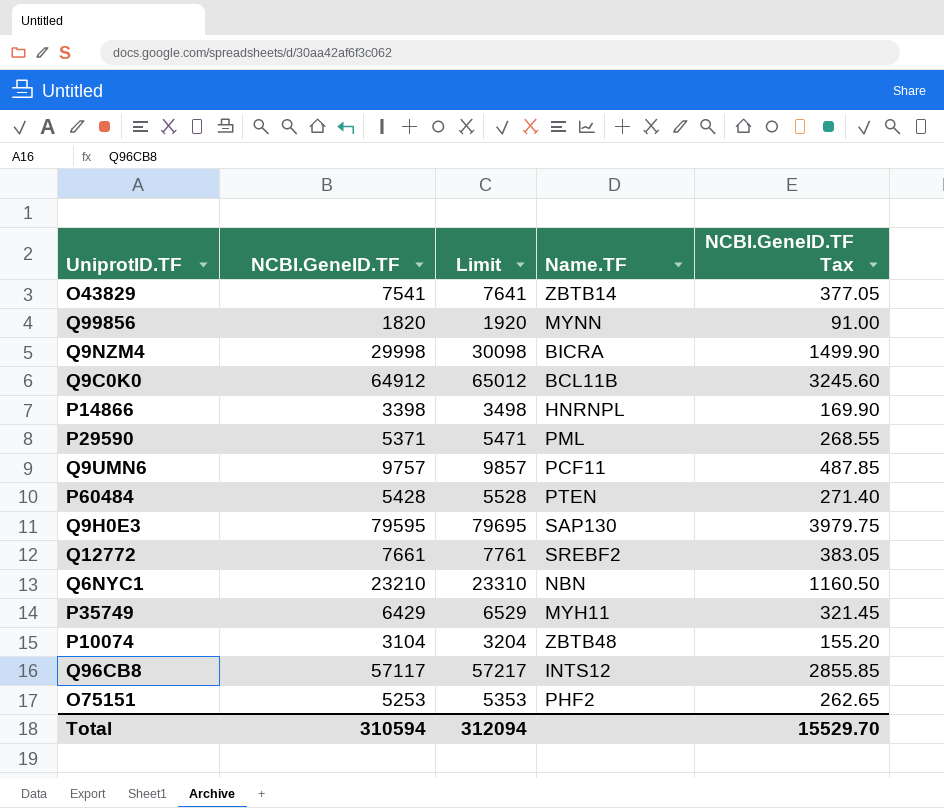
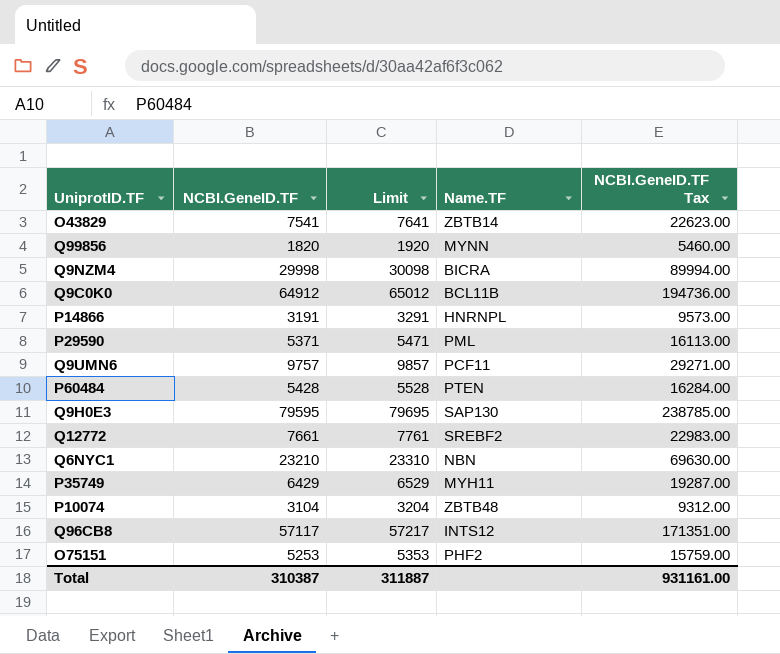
column NCBI.GeneID.TF Tax | formula: [NCBI.GeneID.TF] * 0.05 -> [NCBI.GeneID.TF] * 3
P14866 | NCBI.GeneID.TF: 3398 -> 3191
P14866 | Limit: 3498 -> 3291
Total | NCBI.GeneID.TF: 310594 -> 310387
Total | Limit: 312094 -> 311887
Total | NCBI.GeneID.TF Tax: 15529.70 -> 931161.00

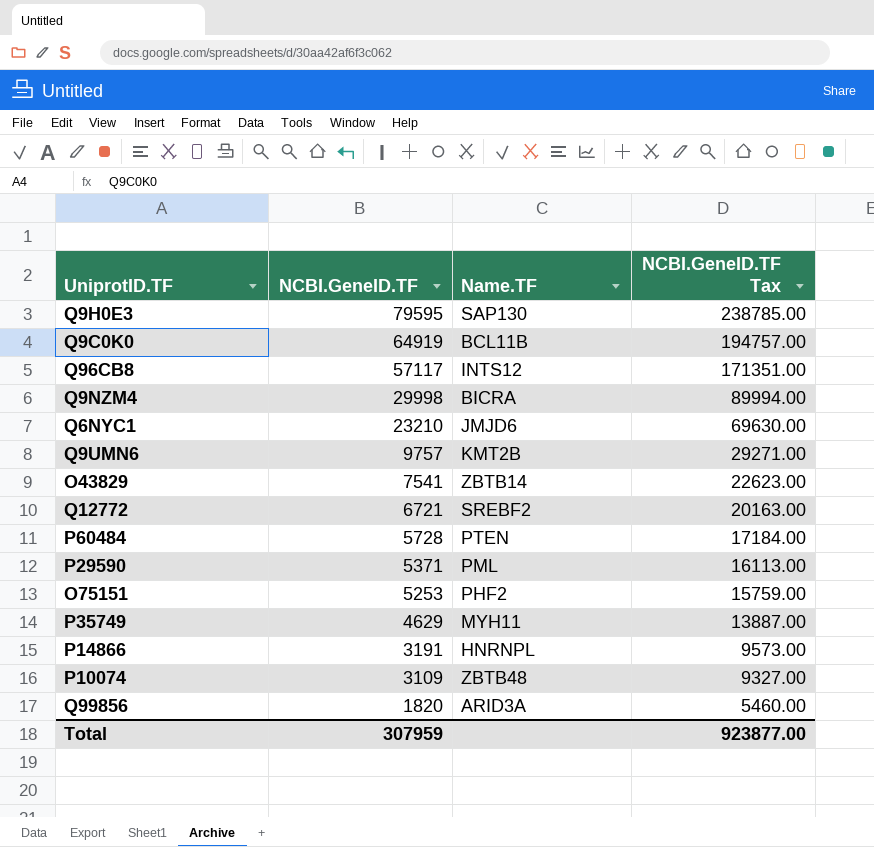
row order: none -> NCBI.GeneID.TF descending
column Limit | formula: [NCBI.GeneID.TF] + 100 -> none
Q9C0K0 | NCBI.GeneID.TF: 64912 -> 64919
Q9C0K0 | NCBI.GeneID.TF Tax: 194736.00 -> 194757.00
Q6NYC1 | Name.TF: NBN -> JMJD6
Q9UMN6 | Name.TF: PCF11 -> KMT2B
Q12772 | NCBI.GeneID.TF: 7661 -> 6721
Q12772 | NCBI.GeneID.TF Tax: 22983.00 -> 20163.00
P60484 | NCBI.GeneID.TF: 5428 -> 5728
P60484 | NCBI.GeneID.TF Tax: 16284.00 -> 17184.00
P35749 | NCBI.GeneID.TF: 6429 -> 4629
P35749 | NCBI.GeneID.TF Tax: 19287.00 -> 13887.00
P10074 | NCBI.GeneID.TF: 3104 -> 3109
P10074 | NCBI.GeneID.TF Tax: 9312.00 -> 9327.00
Q99856 | Name.TF: MYNN -> ARID3A
Total | NCBI.GeneID.TF: 310387 -> 307959
Total | NCBI.GeneID.TF Tax: 931161.00 -> 923877.00

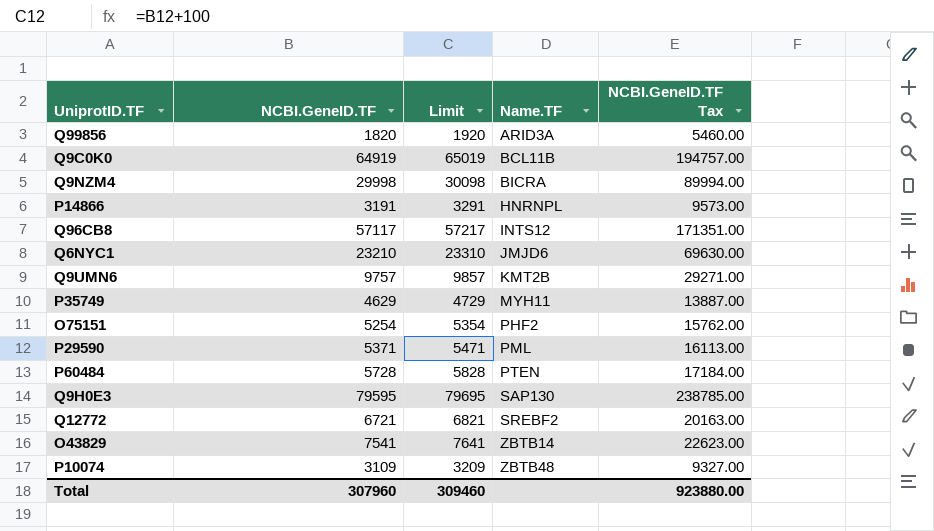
row order: NCBI.GeneID.TF descending -> Name.TF ascending
column Limit | formula: none -> [NCBI.GeneID.TF] + 100
O75151 | NCBI.GeneID.TF: 5253 -> 5254
O75151 | NCBI.GeneID.TF Tax: 15759.00 -> 15762.00
Total | NCBI.GeneID.TF: 307959 -> 307960
Total | NCBI.GeneID.TF Tax: 923877.00 -> 923880.00

